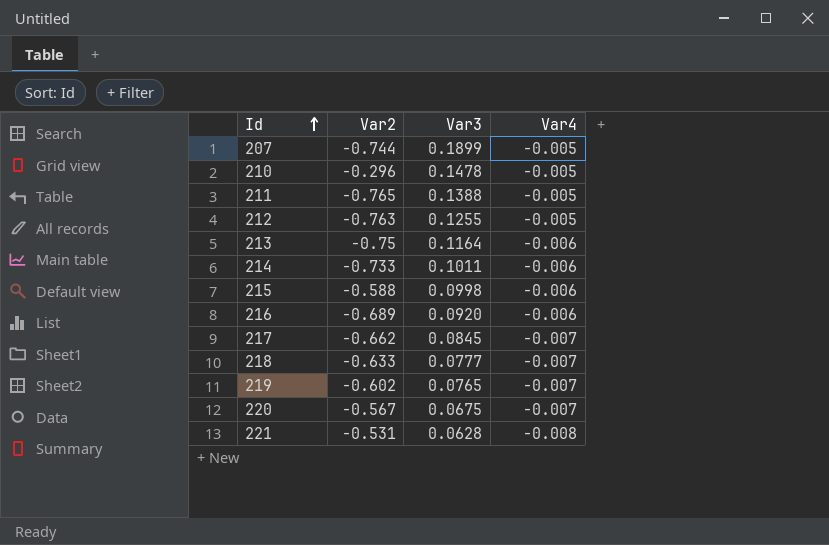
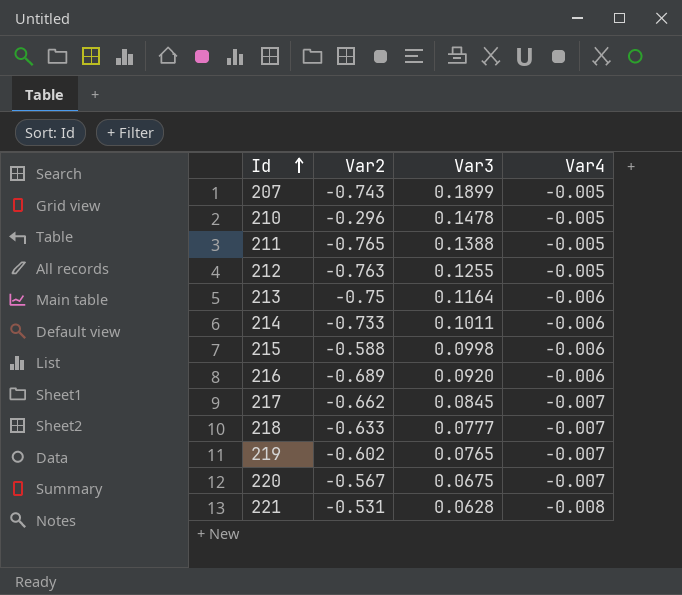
207 | Var2: -0.744 -> -0.743

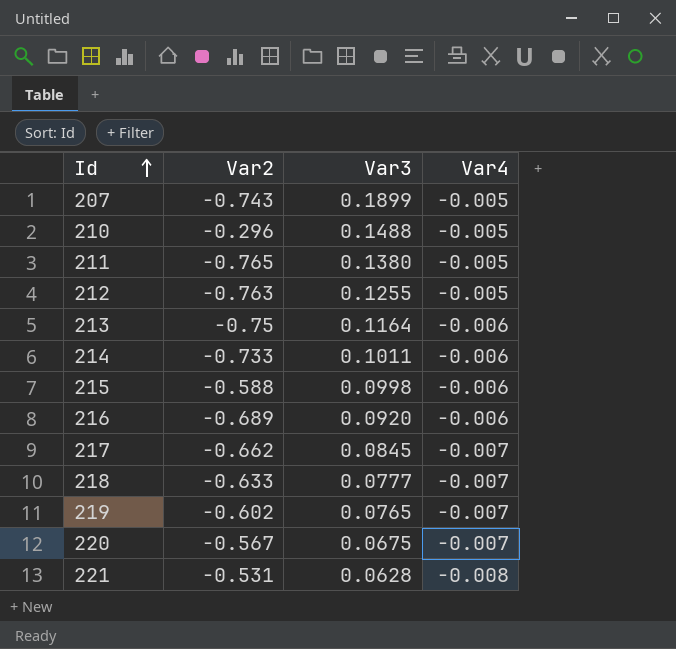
210 | Var3: 0.1478 -> 0.1488
211 | Var3: 0.1388 -> 0.1380

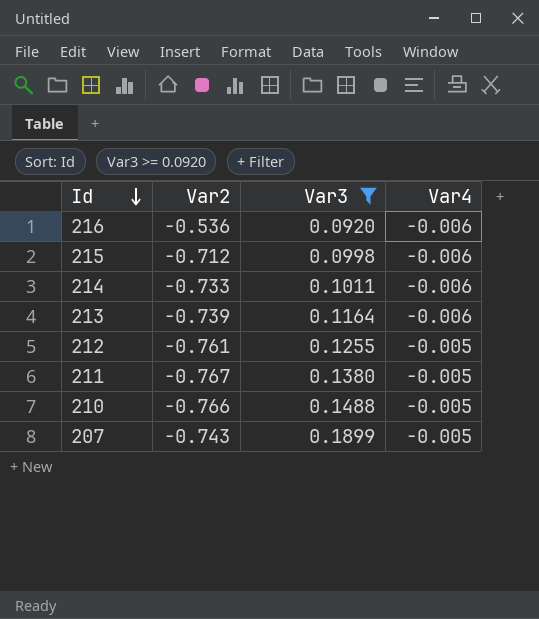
filter: none -> Var3 >= 0.0920
row order: Id ascending -> Id descending
216 | Var2: -0.689 -> -0.536
215 | Var2: -0.588 -> -0.712
213 | Var2: -0.75 -> -0.739
212 | Var2: -0.763 -> -0.761
211 | Var2: -0.765 -> -0.767
210 | Var2: -0.296 -> -0.766

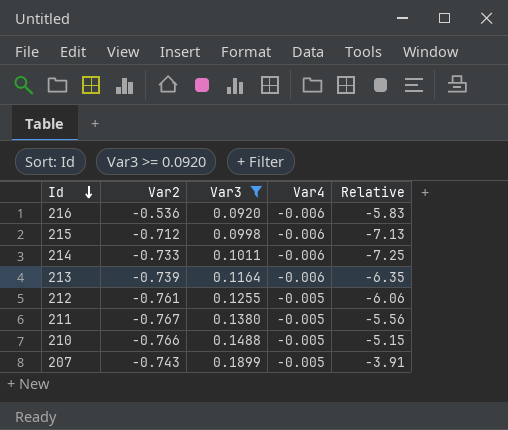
column Relative | formula: none -> [Var2] / [Var3]

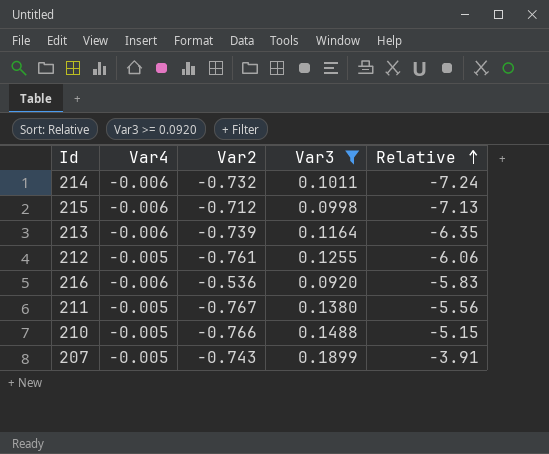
row order: Id descending -> Relative ascending
column Var4 | position: 4 -> 2
214 | Var2: -0.733 -> -0.732
214 | Relative: -7.25 -> -7.24

